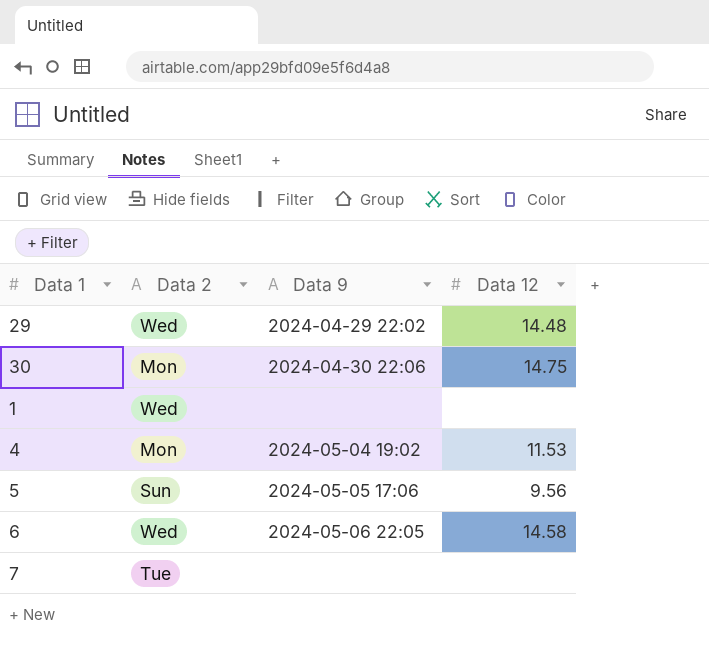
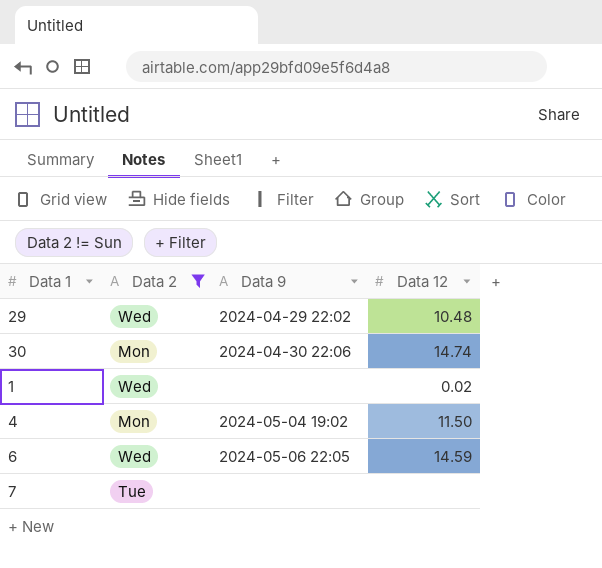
filter: none -> Data 2 != Sun
29 | Data 12: 14.48 -> 10.48
30 | Data 12: 14.75 -> 14.74
1 | Data 12: none -> 0.02
4 | Data 12: 11.53 -> 11.50
6 | Data 12: 14.58 -> 14.59

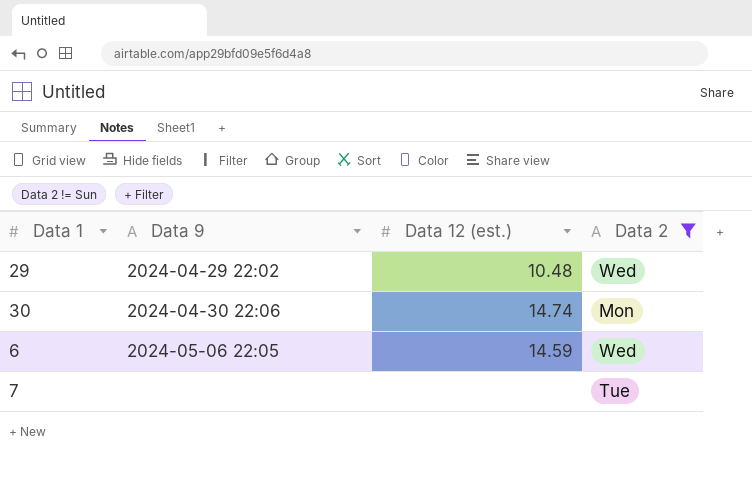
column name: Data 12 -> Data 12 (est.)
column Data 2 | position: 2 -> 4
row 1: Wed | none | 0.02 -> none
row 4: Mon | 2024-05-04 19:02 | 11.50 -> none

